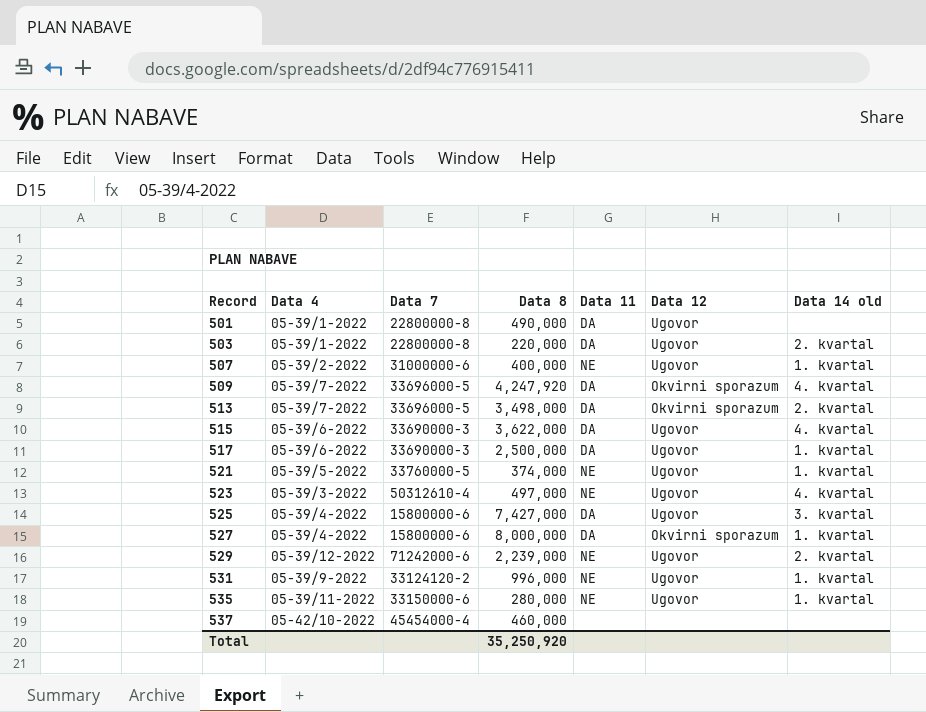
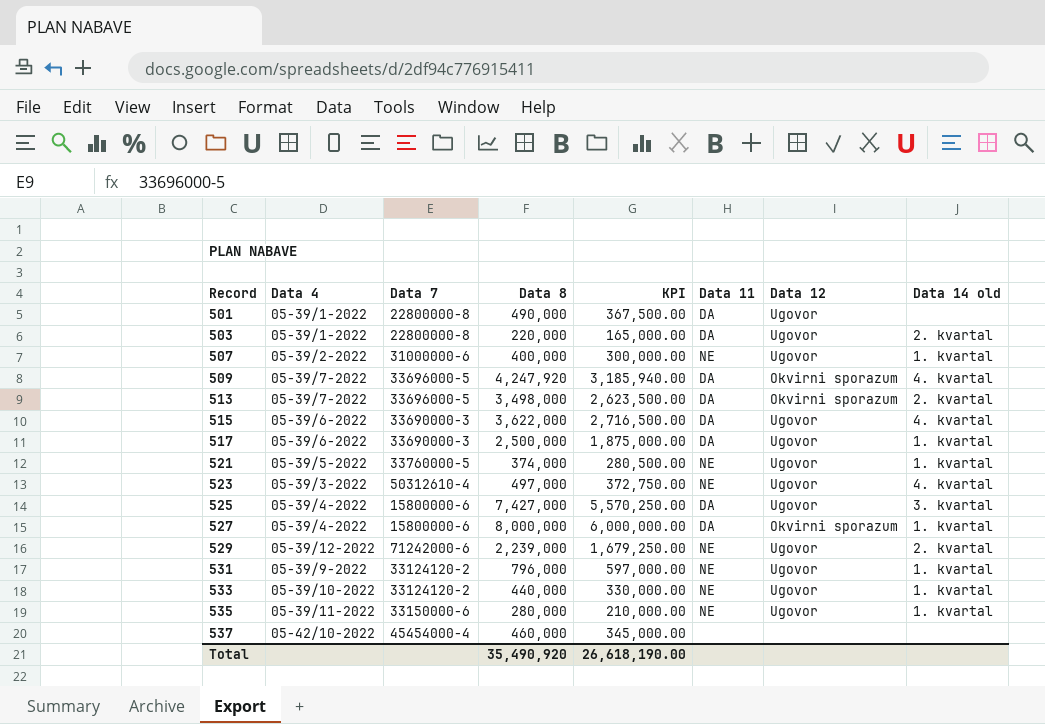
column KPI | formula: none -> [Data 8] * 0.75
531 | Data 8: 996,000 -> 796,000
row 533: none -> 05-39/10-2022 | 33124120-2 | 440,000 | 330,000.00 | NE | Ugovor | 1. kvartal
Total | Data 8: 35,250,920 -> 35,490,920

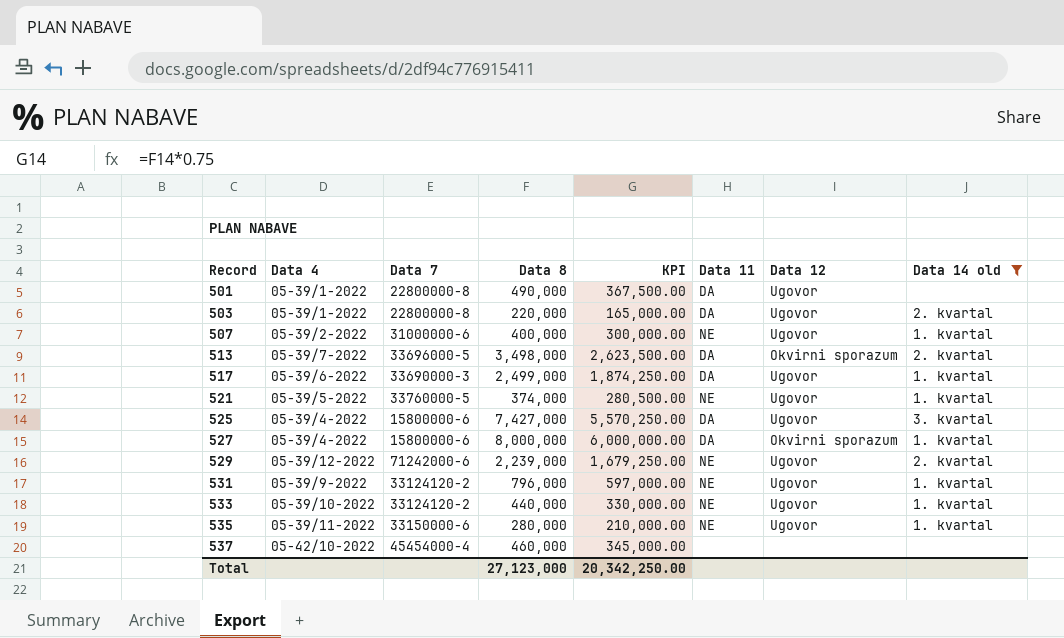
filter: none -> Data 14 old != 4. kvartal
517 | Data 8: 2,500,000 -> 2,499,000
517 | KPI: 1,875,000.00 -> 1,874,250.00
Total | Data 8: 35,490,920 -> 27,123,000
Total | KPI: 26,618,190.00 -> 20,342,250.00

